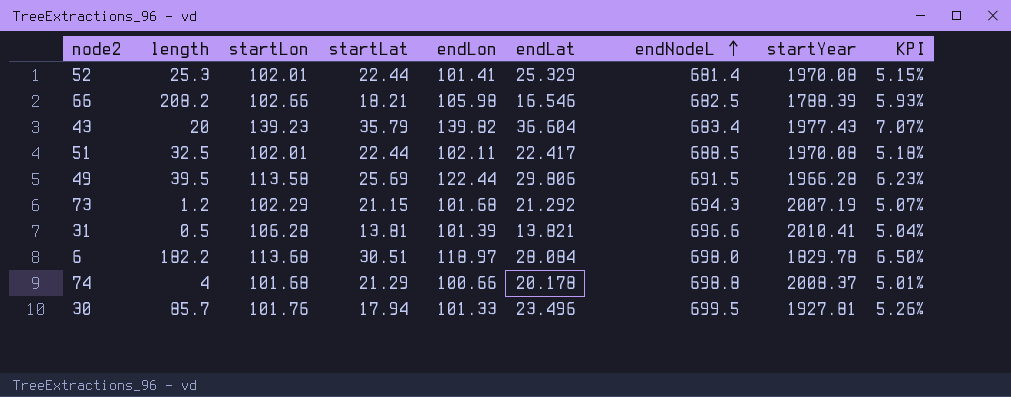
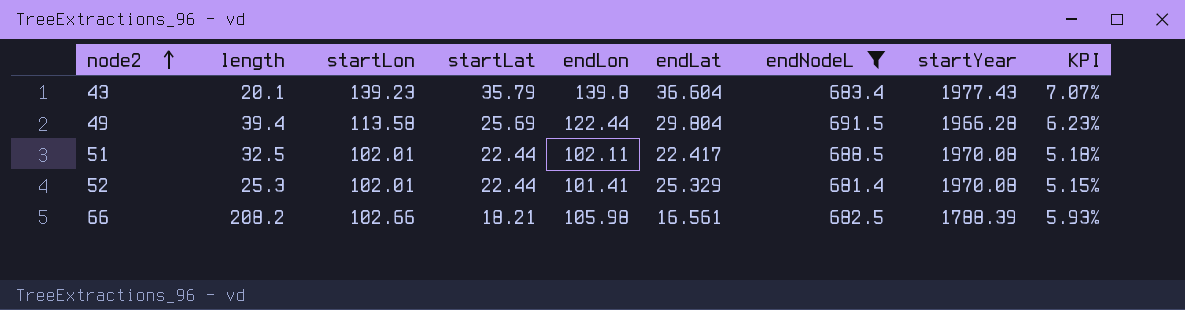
filter: none -> endNodeL <= 691.5
row order: endNodeL ascending -> node2 ascending
43 | length: 20 -> 20.1
43 | endLon: 139.82 -> 139.8
49 | length: 39.5 -> 39.4
49 | endLat: 29.806 -> 29.804
66 | endLat: 16.546 -> 16.561

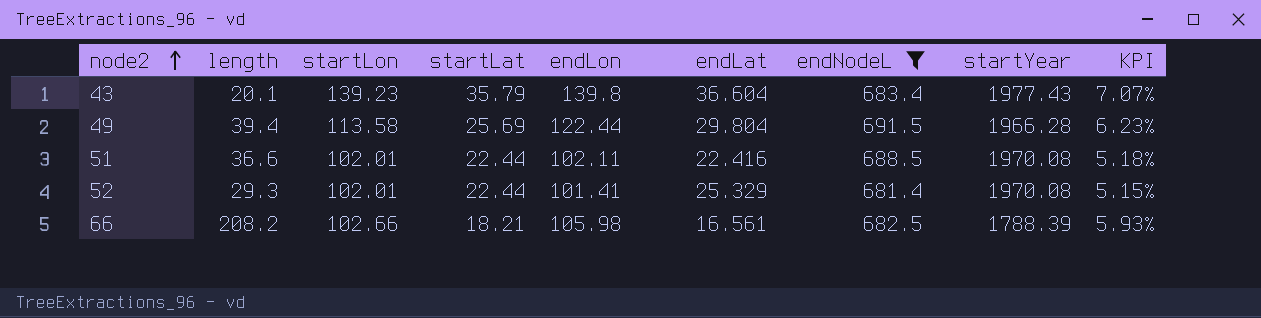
51 | length: 32.5 -> 36.6
51 | endLat: 22.417 -> 22.416
52 | length: 25.3 -> 29.3

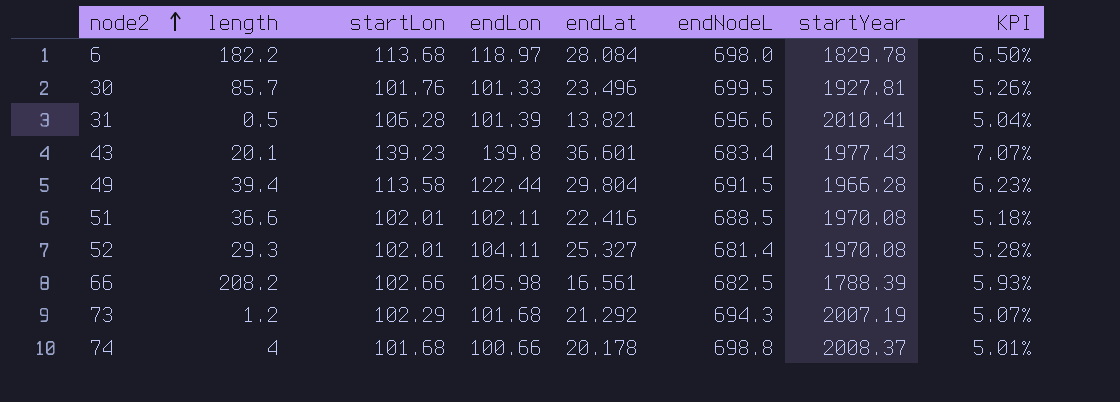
filter: endNodeL <= 691.5 -> none
column startLat | position: 4 -> none
43 | endLat: 36.604 -> 36.601
52 | endLon: 101.41 -> 104.11
52 | endLat: 25.329 -> 25.327
52 | KPI: 5.15% -> 5.28%

